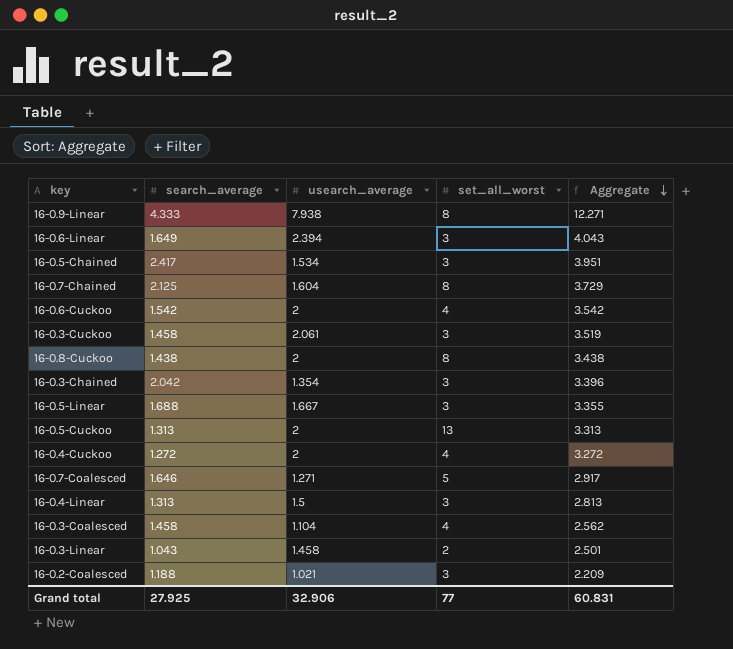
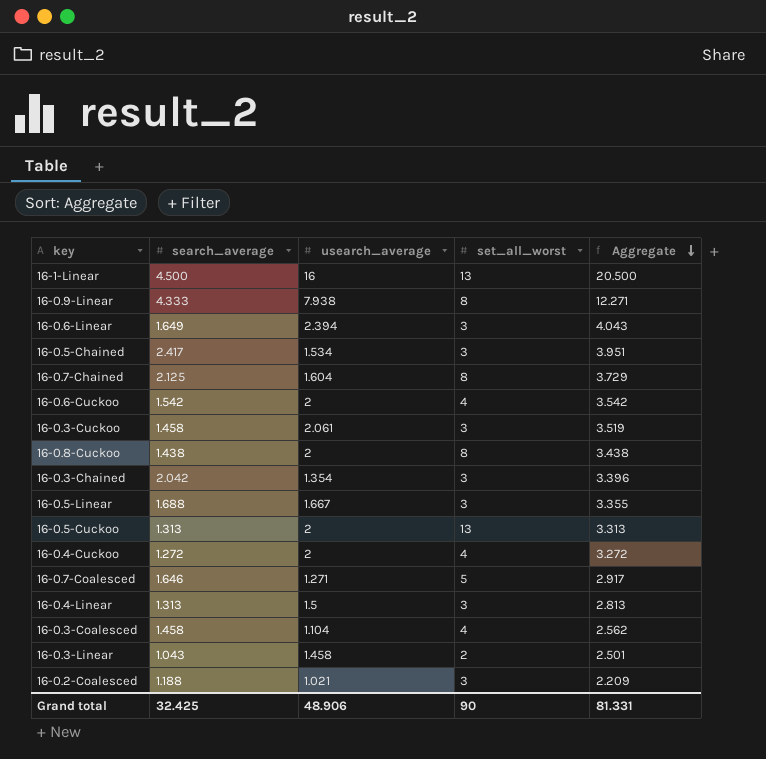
row 16-1-Linear: none -> 4.500 | 16 | 13 | 20.500
Grand total | search_average: 27.925 -> 32.425
Grand total | usearch_average: 32.906 -> 48.906
Grand total | set_all_worst: 77 -> 90
Grand total | Aggregate: 60.831 -> 81.331

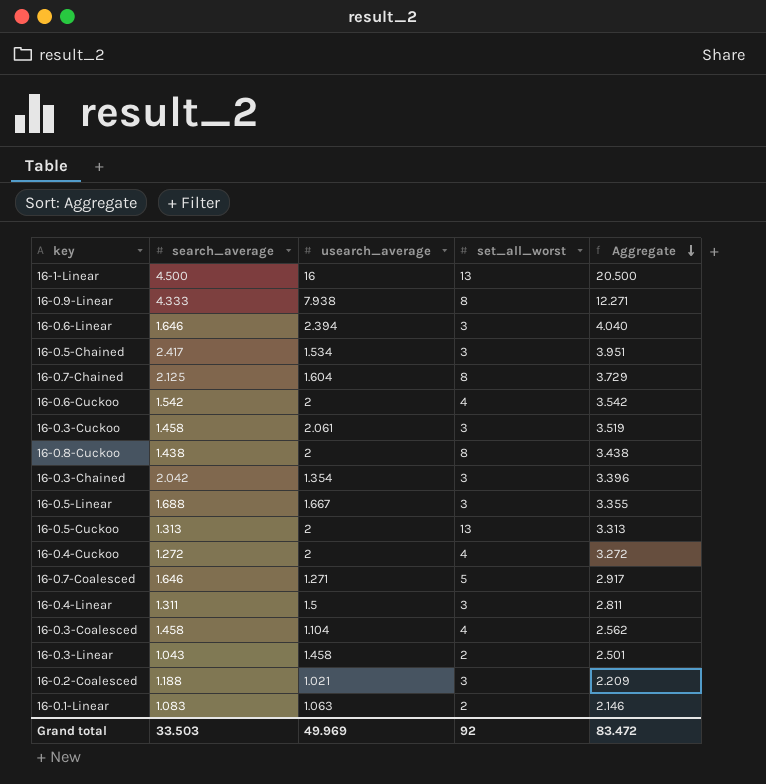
16-0.6-Linear | search_average: 1.649 -> 1.646
16-0.6-Linear | Aggregate: 4.043 -> 4.040
16-0.4-Linear | search_average: 1.313 -> 1.311
16-0.4-Linear | Aggregate: 2.813 -> 2.811
row 16-0.1-Linear: none -> 1.083 | 1.063 | 2 | 2.146
Grand total | search_average: 32.425 -> 33.503
Grand total | usearch_average: 48.906 -> 49.969
Grand total | set_all_worst: 90 -> 92
Grand total | Aggregate: 81.331 -> 83.472

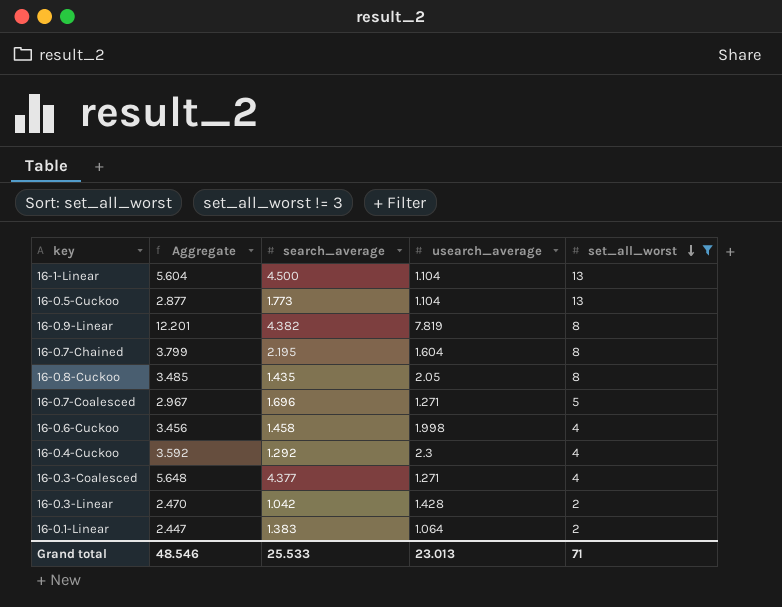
filter: none -> set_all_worst != 3
row order: Aggregate descending -> set_all_worst descending
column Aggregate | position: 5 -> 2
16-1-Linear | Aggregate: 20.500 -> 5.604
16-1-Linear | usearch_average: 16 -> 1.104
16-0.5-Cuckoo | Aggregate: 3.313 -> 2.877
16-0.5-Cuckoo | search_average: 1.313 -> 1.773
16-0.5-Cuckoo | usearch_average: 2 -> 1.104
16-0.9-Linear | Aggregate: 12.271 -> 12.201
16-0.9-Linear | search_average: 4.333 -> 4.382
16-0.9-Linear | usearch_average: 7.938 -> 7.819
16-0.7-Chained | Aggregate: 3.729 -> 3.799
16-0.7-Chained | search_average: 2.125 -> 2.195
16-0.8-Cuckoo | Aggregate: 3.438 -> 3.485
16-0.8-Cuckoo | search_average: 1.438 -> 1.435
16-0.8-Cuckoo | usearch_average: 2 -> 2.05
16-0.7-Coalesced | Aggregate: 2.917 -> 2.967
16-0.7-Coalesced | search_average: 1.646 -> 1.696
16-0.6-Cuckoo | Aggregate: 3.542 -> 3.456
16-0.6-Cuckoo | search_average: 1.542 -> 1.458
16-0.6-Cuckoo | usearch_average: 2 -> 1.998
16-0.4-Cuckoo | Aggregate: 3.272 -> 3.592
16-0.4-Cuckoo | search_average: 1.272 -> 1.292
16-0.4-Cuckoo | usearch_average: 2 -> 2.3
16-0.3-Coalesced | Aggregate: 2.562 -> 5.648
16-0.3-Coalesced | search_average: 1.458 -> 4.377
16-0.3-Coalesced | usearch_average: 1.104 -> 1.271
16-0.3-Linear | Aggregate: 2.501 -> 2.470
16-0.3-Linear | search_average: 1.043 -> 1.042
16-0.3-Linear | usearch_average: 1.458 -> 1.428
16-0.1-Linear | Aggregate: 2.146 -> 2.447
16-0.1-Linear | search_average: 1.083 -> 1.383
16-0.1-Linear | usearch_average: 1.063 -> 1.064
Grand total | Aggregate: 83.472 -> 48.546
Grand total | search_average: 33.503 -> 25.533
Grand total | usearch_average: 49.969 -> 23.013
Grand total | set_all_worst: 92 -> 71

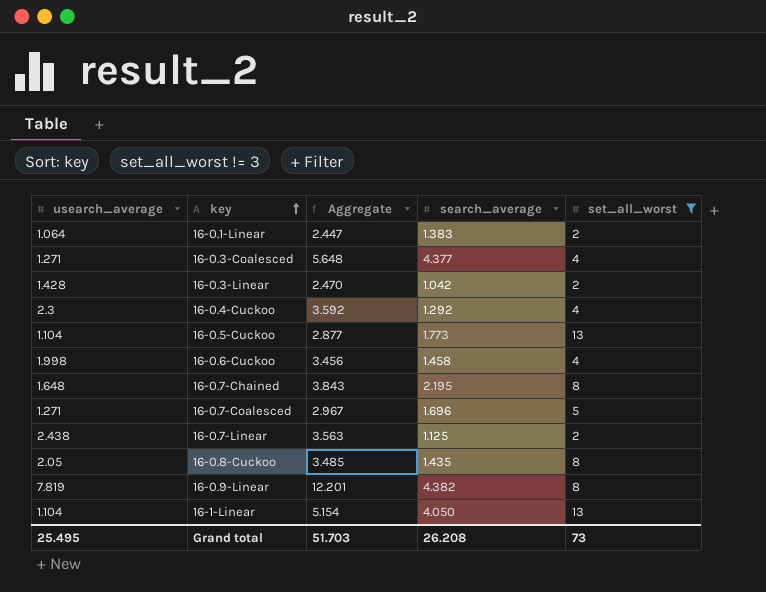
row order: set_all_worst descending -> key ascending
column usearch_average | position: 4 -> 1
16-0.7-Chained | usearch_average: 1.604 -> 1.648
16-0.7-Chained | Aggregate: 3.799 -> 3.843
row 16-0.7-Linear: none -> 2.438 | 3.563 | 1.125 | 2
16-1-Linear | Aggregate: 5.604 -> 5.154
16-1-Linear | search_average: 4.500 -> 4.050
Grand total | usearch_average: 23.013 -> 25.495
Grand total | Aggregate: 48.546 -> 51.703
Grand total | search_average: 25.533 -> 26.208
Grand total | set_all_worst: 71 -> 73

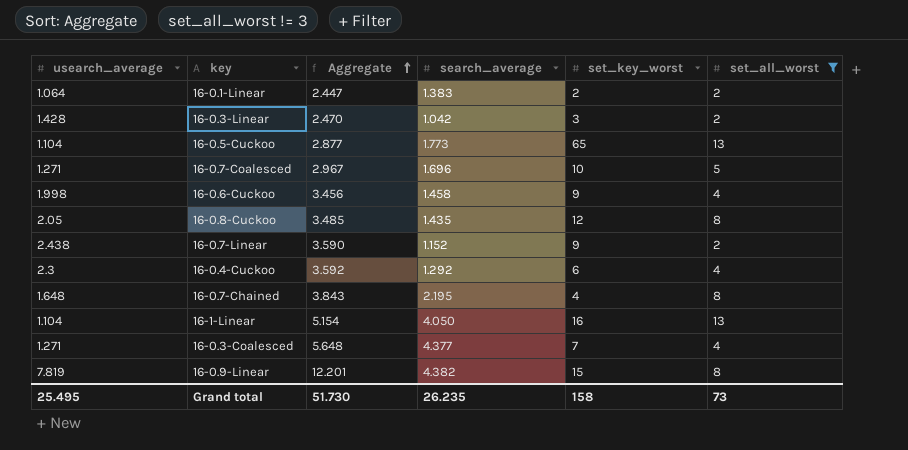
row order: key ascending -> Aggregate ascending
column set_key_worst | position: none -> 5
16-0.7-Linear | Aggregate: 3.563 -> 3.590
16-0.7-Linear | search_average: 1.125 -> 1.152
Grand total | Aggregate: 51.703 -> 51.730
Grand total | search_average: 26.208 -> 26.235

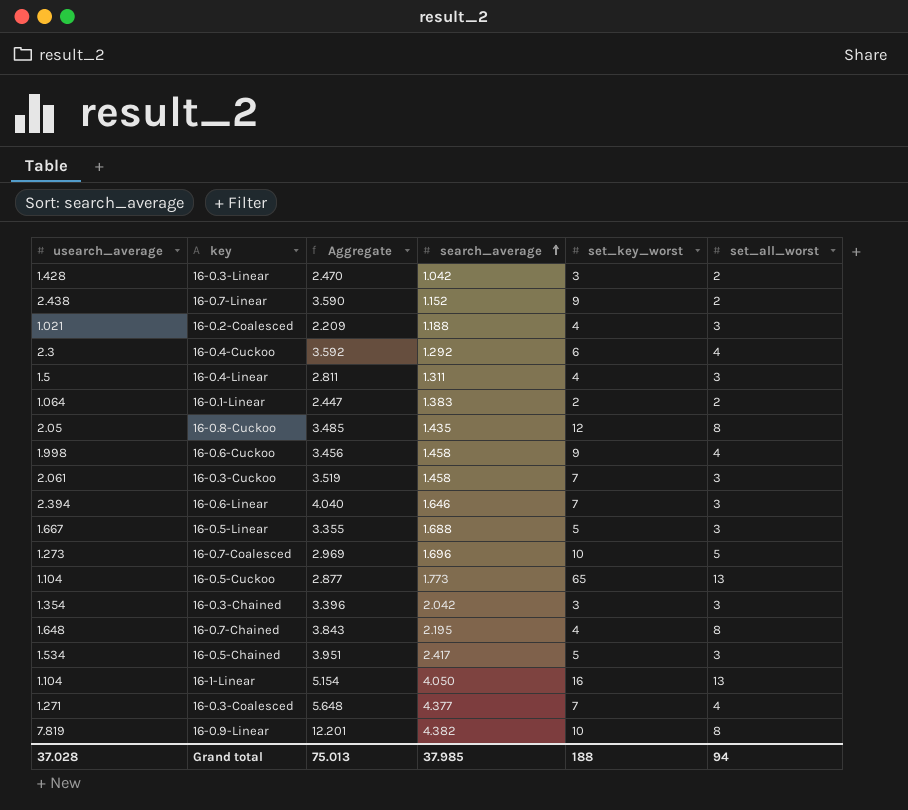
filter: set_all_worst != 3 -> none
row order: Aggregate ascending -> search_average ascending
16-0.7-Coalesced | usearch_average: 1.271 -> 1.273
16-0.7-Coalesced | Aggregate: 2.967 -> 2.969
16-0.9-Linear | set_key_worst: 15 -> 10
Grand total | usearch_average: 25.495 -> 37.028
Grand total | Aggregate: 51.730 -> 75.013
Grand total | search_average: 26.235 -> 37.985
Grand total | set_key_worst: 158 -> 188
Grand total | set_all_worst: 73 -> 94

